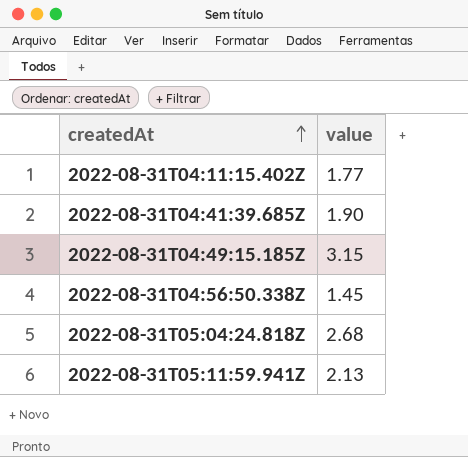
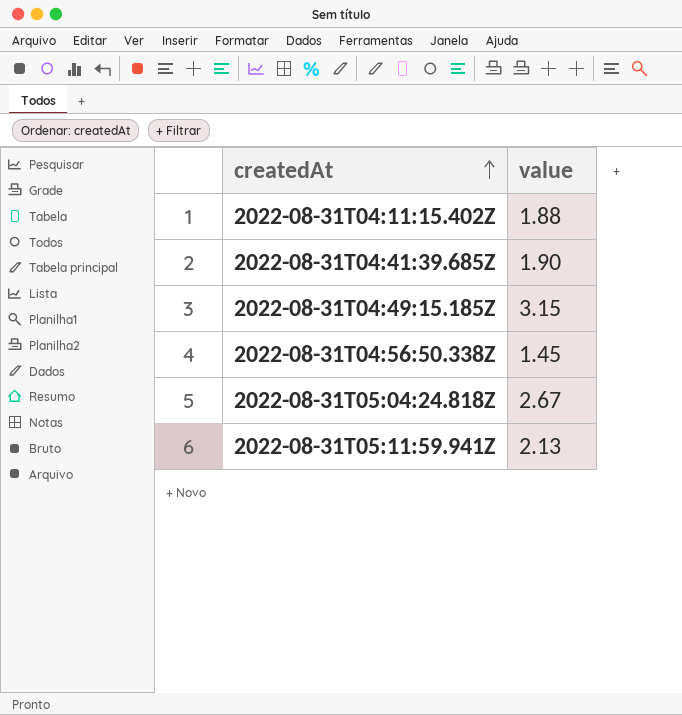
2022-08-31T04:11:15.402Z | value: 1.77 -> 1.88
2022-08-31T05:04:24.818Z | value: 2.68 -> 2.67

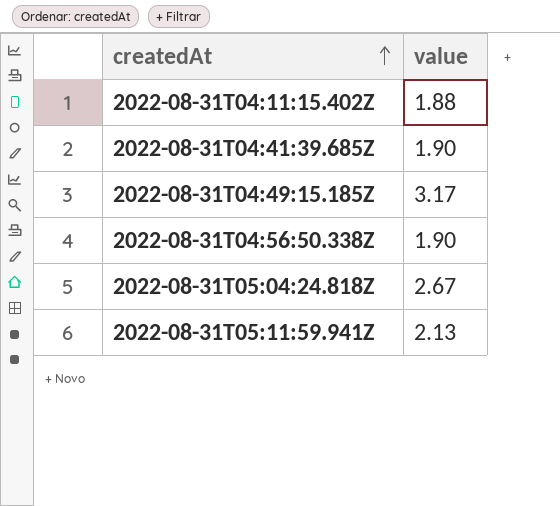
2022-08-31T04:49:15.185Z | value: 3.15 -> 3.17
2022-08-31T04:56:50.338Z | value: 1.45 -> 1.90

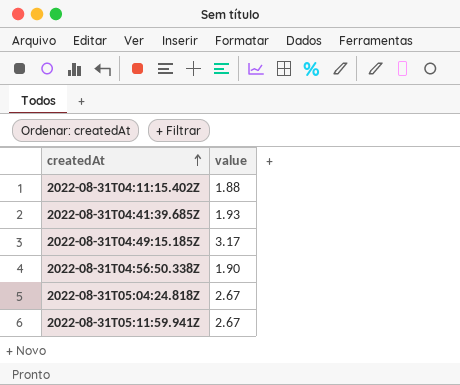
2022-08-31T04:41:39.685Z | value: 1.90 -> 1.93
2022-08-31T05:11:59.941Z | value: 2.13 -> 2.67

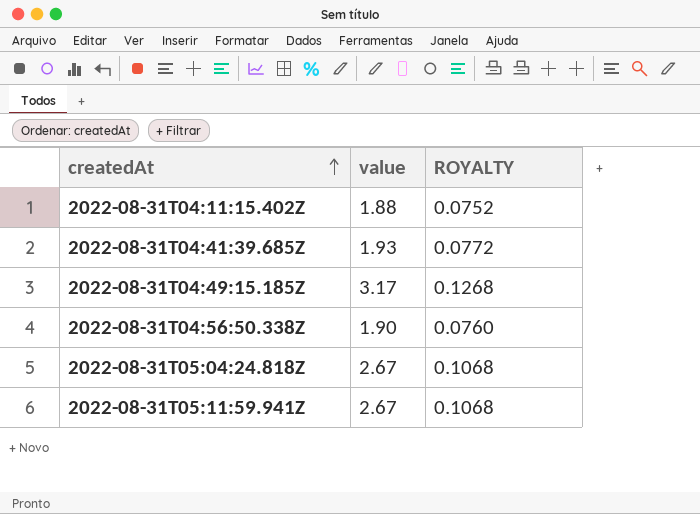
column ROYALTY | formula: none -> [value] * 0.04

